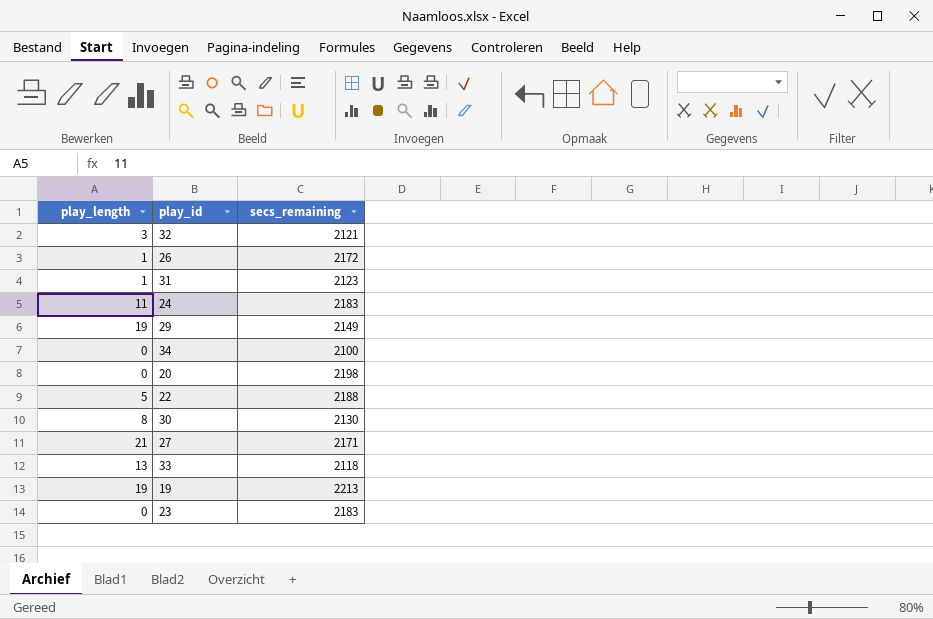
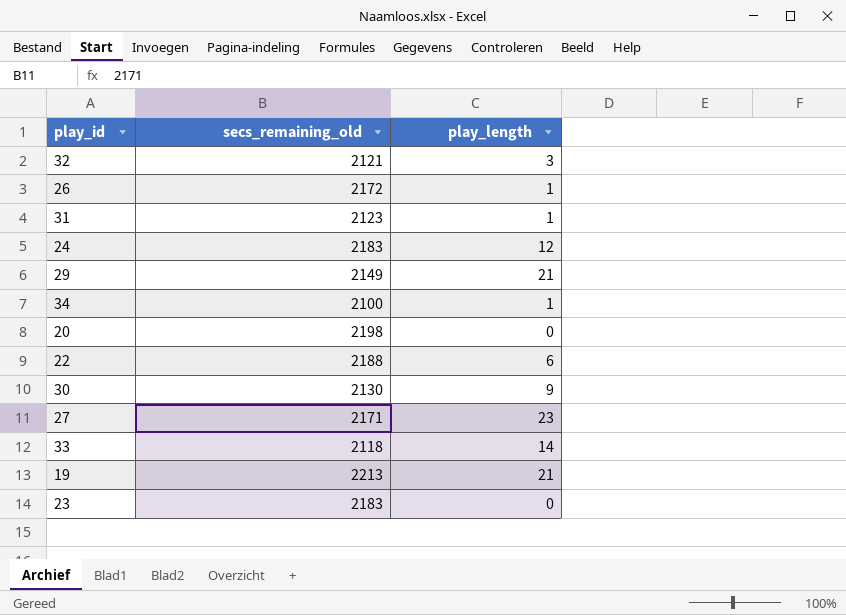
column name: secs_remaining -> secs_remaining_old
column play_length | position: 1 -> 3
24 | play_length: 11 -> 12
29 | play_length: 19 -> 21
34 | play_length: 0 -> 1
22 | play_length: 5 -> 6
30 | play_length: 8 -> 9
27 | play_length: 21 -> 23
33 | play_length: 13 -> 14
19 | play_length: 19 -> 21

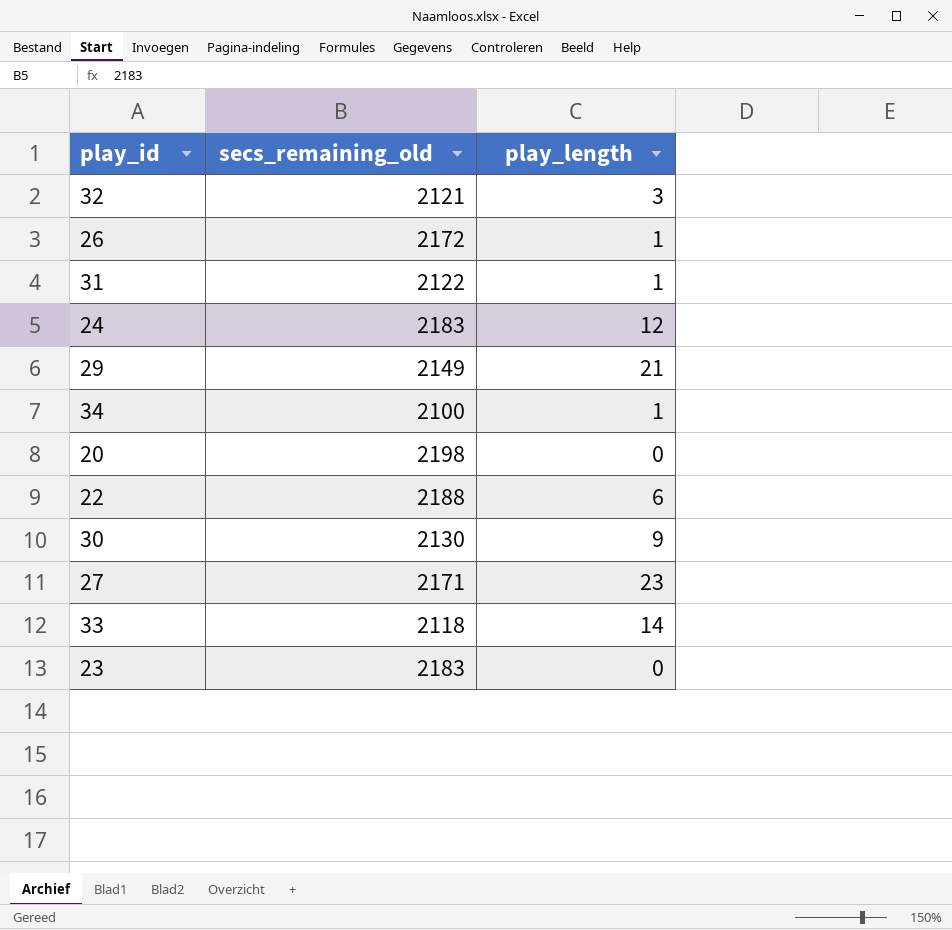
row 19: 2213 | 21 -> none
31 | secs_remaining_old: 2123 -> 2122

